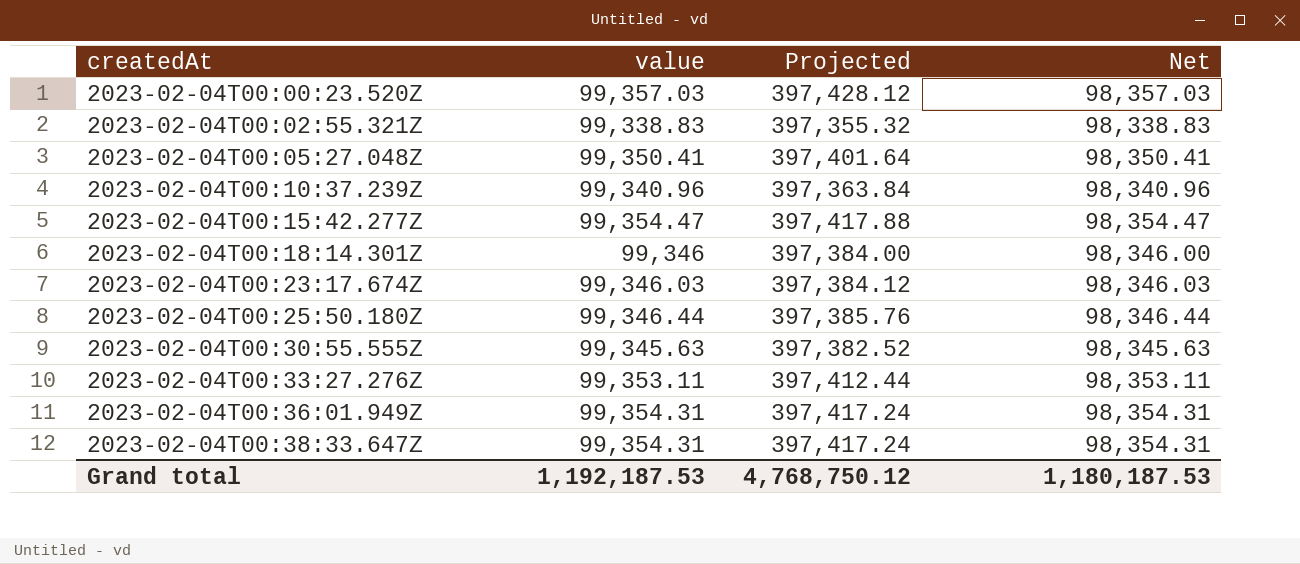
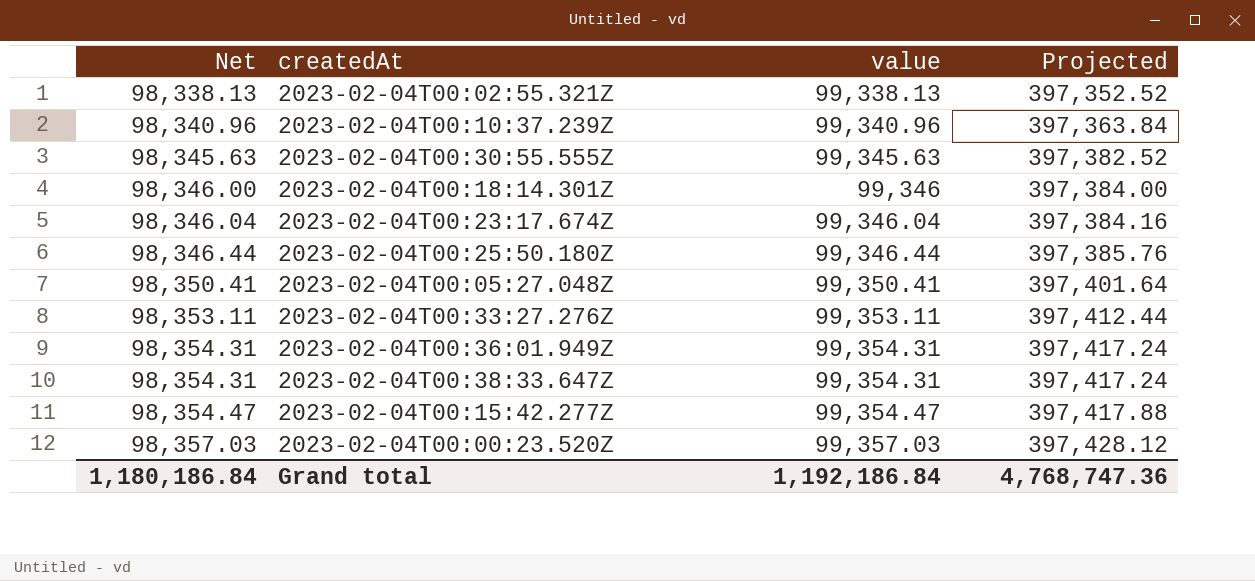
row order: createdAt ascending -> Net ascending
column Net | position: 4 -> 1
2023-02-04T00:02:55.321Z | Net: 98,338.83 -> 98,338.13
2023-02-04T00:02:55.321Z | value: 99,338.83 -> 99,338.13
2023-02-04T00:02:55.321Z | Projected: 397,355.32 -> 397,352.52
2023-02-04T00:23:17.674Z | Net: 98,346.03 -> 98,346.04
2023-02-04T00:23:17.674Z | value: 99,346.03 -> 99,346.04
2023-02-04T00:23:17.674Z | Projected: 397,384.12 -> 397,384.16
Grand total | Net: 1,180,187.53 -> 1,180,186.84
Grand total | value: 1,192,187.53 -> 1,192,186.84
Grand total | Projected: 4,768,750.12 -> 4,768,747.36

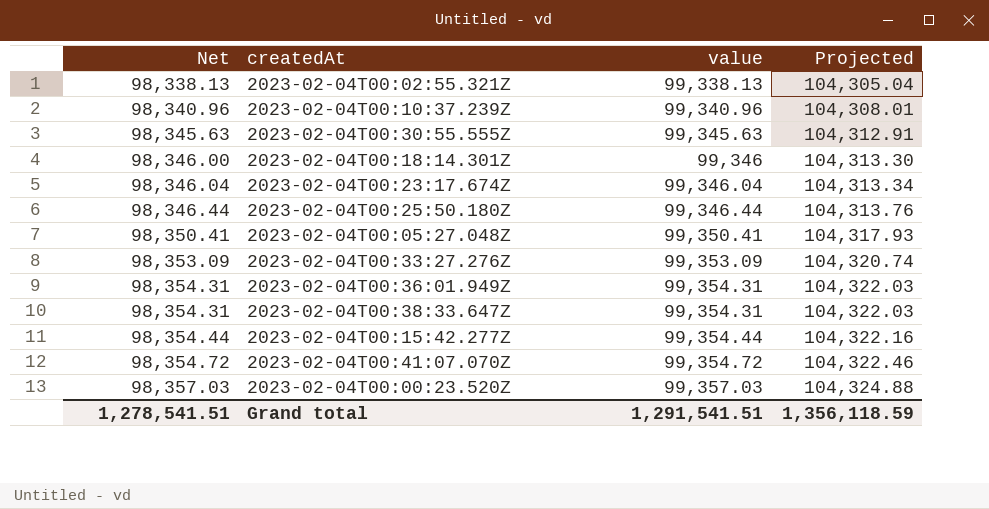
column Projected | formula: [value] * 4 -> [value] * 1.05
2023-02-04T00:33:27.276Z | Net: 98,353.11 -> 98,353.09
2023-02-04T00:33:27.276Z | value: 99,353.11 -> 99,353.09
2023-02-04T00:15:42.277Z | Net: 98,354.47 -> 98,354.44
2023-02-04T00:15:42.277Z | value: 99,354.47 -> 99,354.44
row 2023-02-04T00:41:07.070Z: none -> 98,354.72 | 99,354.72 | 104,322.46
Grand total | Net: 1,180,186.84 -> 1,278,541.51
Grand total | value: 1,192,186.84 -> 1,291,541.51
Grand total | Projected: 4,768,747.36 -> 1,356,118.59

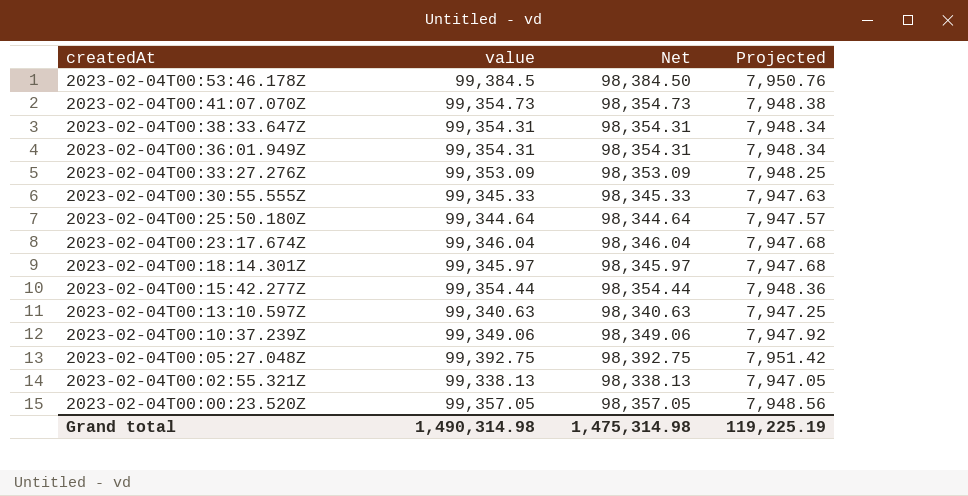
row order: Net ascending -> createdAt descending
column Net | position: 1 -> 3
column Projected | formula: [value] * 1.05 -> [value] * 0.08
row 2023-02-04T00:53:46.178Z: none -> 99,384.5 | 98,384.50 | 7,950.76
2023-02-04T00:41:07.070Z | value: 99,354.72 -> 99,354.73
2023-02-04T00:41:07.070Z | Net: 98,354.72 -> 98,354.73
2023-02-04T00:30:55.555Z | value: 99,345.63 -> 99,345.33
2023-02-04T00:30:55.555Z | Net: 98,345.63 -> 98,345.33
2023-02-04T00:25:50.180Z | value: 99,346.44 -> 99,344.64
2023-02-04T00:25:50.180Z | Net: 98,346.44 -> 98,344.64
2023-02-04T00:18:14.301Z | value: 99,346 -> 99,345.97
2023-02-04T00:18:14.301Z | Net: 98,346.00 -> 98,345.97
row 2023-02-04T00:13:10.597Z: none -> 99,340.63 | 98,340.63 | 7,947.25
2023-02-04T00:10:37.239Z | value: 99,340.96 -> 99,349.06
2023-02-04T00:10:37.239Z | Net: 98,340.96 -> 98,349.06
2023-02-04T00:05:27.048Z | value: 99,350.41 -> 99,392.75
2023-02-04T00:05:27.048Z | Net: 98,350.41 -> 98,392.75
2023-02-04T00:00:23.520Z | value: 99,357.03 -> 99,357.05
2023-02-04T00:00:23.520Z | Net: 98,357.03 -> 98,357.05
Grand total | value: 1,291,541.51 -> 1,490,314.98
Grand total | Net: 1,278,541.51 -> 1,475,314.98
Grand total | Projected: 1,356,118.59 -> 119,225.19

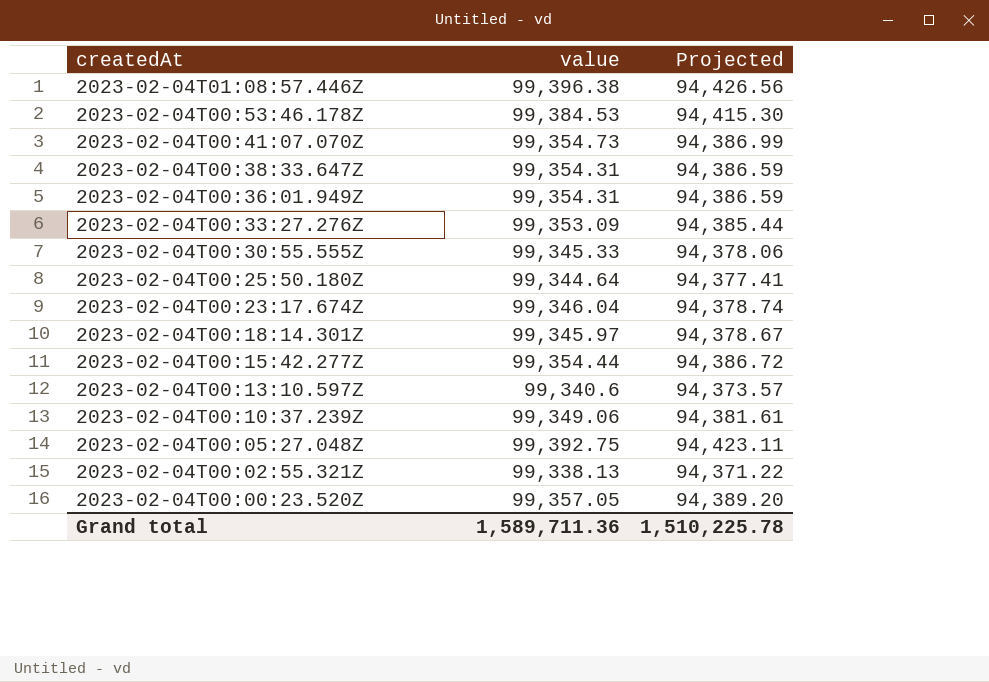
column Net | formula: [value] - 1000 -> none
column Projected | formula: [value] * 0.08 -> [value] * 0.95
row 2023-02-04T01:08:57.446Z: none -> 99,396.38 | 94,426.56
2023-02-04T00:53:46.178Z | value: 99,384.5 -> 99,384.53
2023-02-04T00:13:10.597Z | value: 99,340.63 -> 99,340.6
Grand total | value: 1,490,314.98 -> 1,589,711.36
Grand total | Projected: 119,225.19 -> 1,510,225.78

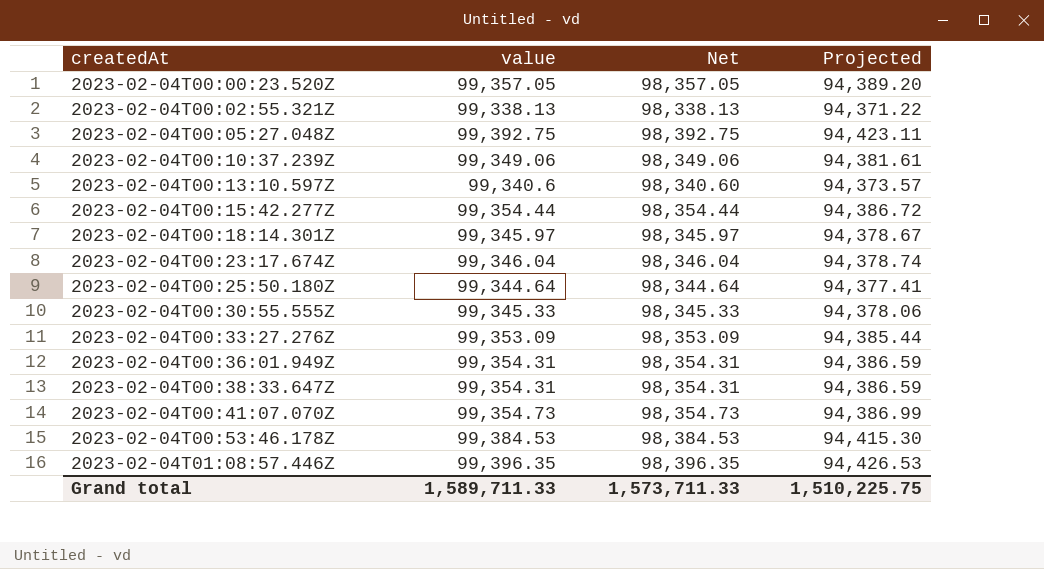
row order: createdAt descending -> createdAt ascending
column Net | formula: none -> [value] - 1000
2023-02-04T01:08:57.446Z | value: 99,396.38 -> 99,396.35
2023-02-04T01:08:57.446Z | Projected: 94,426.56 -> 94,426.53
Grand total | value: 1,589,711.36 -> 1,589,711.33
Grand total | Projected: 1,510,225.78 -> 1,510,225.75

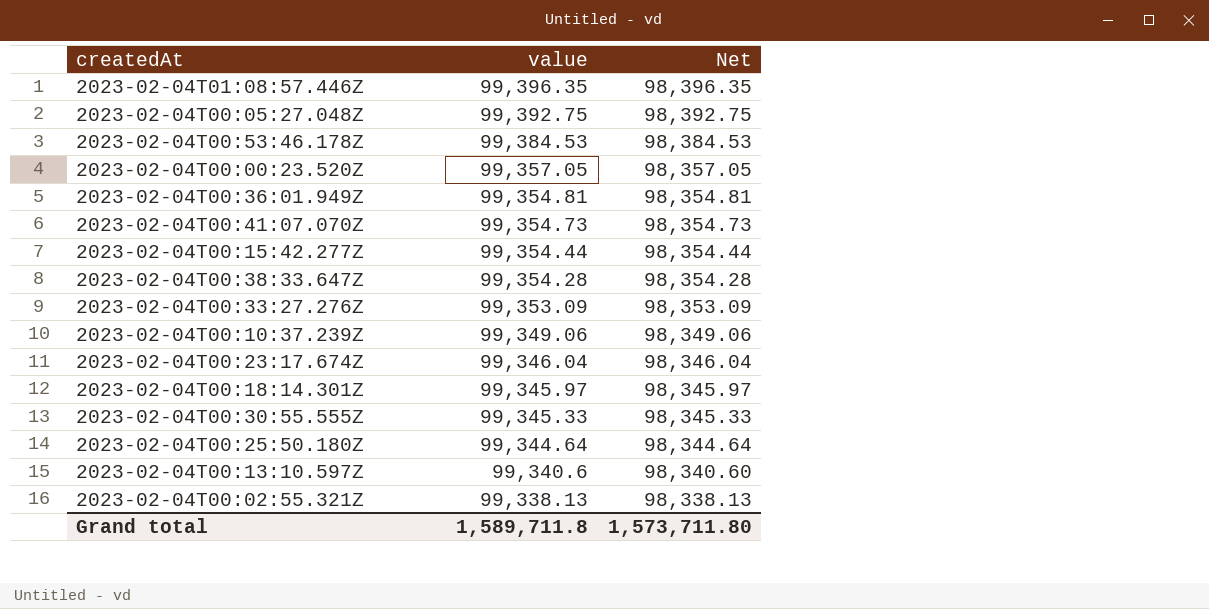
row order: createdAt ascending -> value descending
column Projected | formula: [value] * 0.95 -> none
2023-02-04T00:36:01.949Z | value: 99,354.31 -> 99,354.81
2023-02-04T00:36:01.949Z | Net: 98,354.31 -> 98,354.81
2023-02-04T00:38:33.647Z | value: 99,354.31 -> 99,354.28
2023-02-04T00:38:33.647Z | Net: 98,354.31 -> 98,354.28
Grand total | value: 1,589,711.33 -> 1,589,711.8
Grand total | Net: 1,573,711.33 -> 1,573,711.80

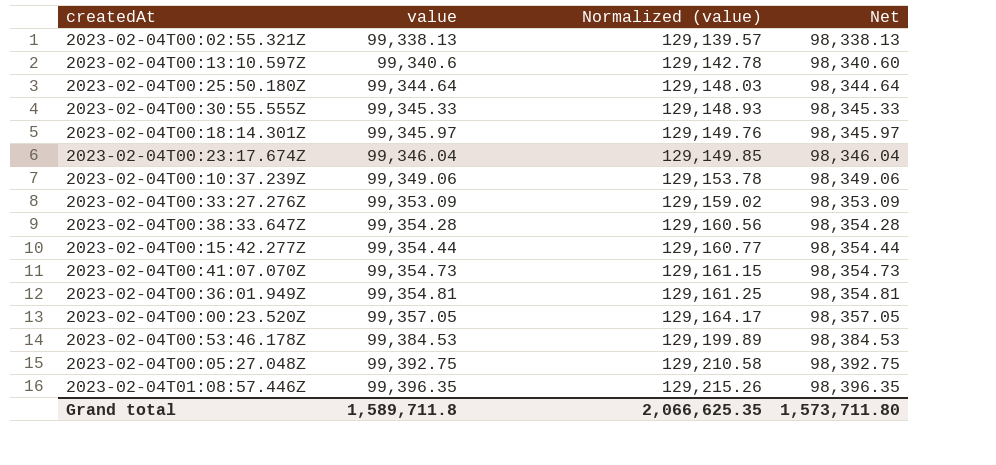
row order: value descending -> value ascending
column Normalized (value) | formula: none -> [value] * 1.3

